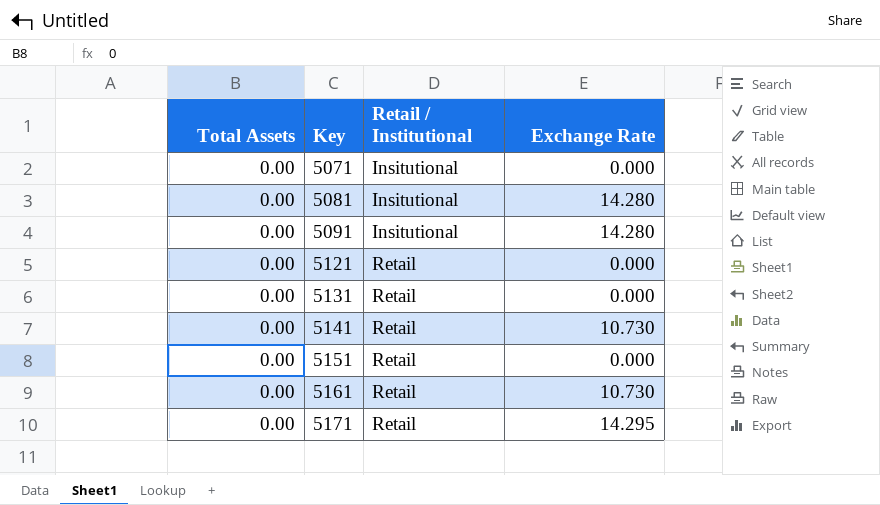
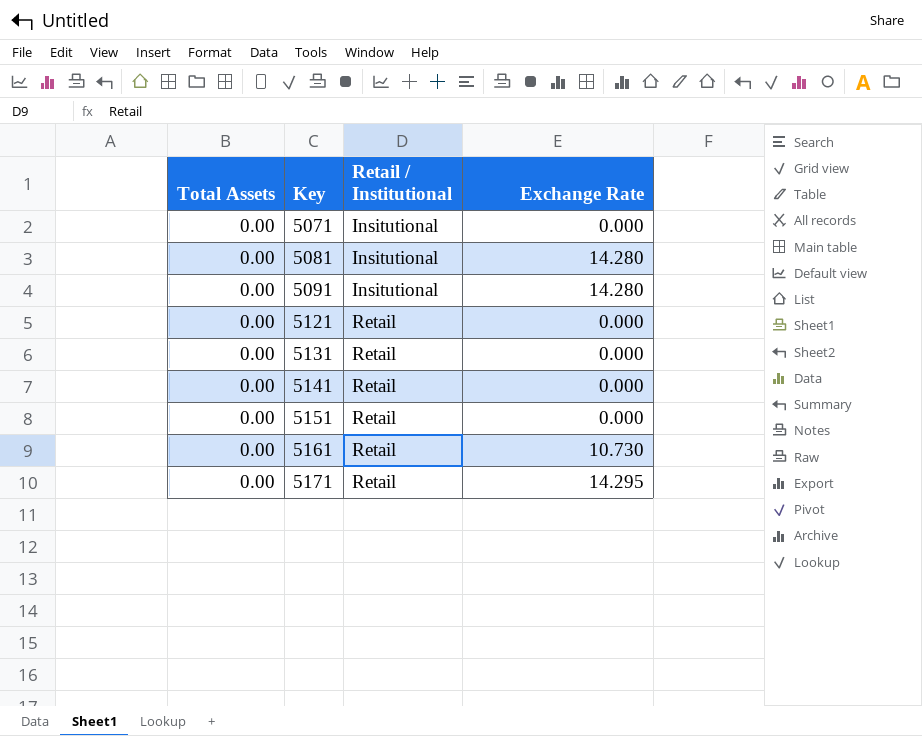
5141 | Exchange Rate: 10.730 -> 0.000

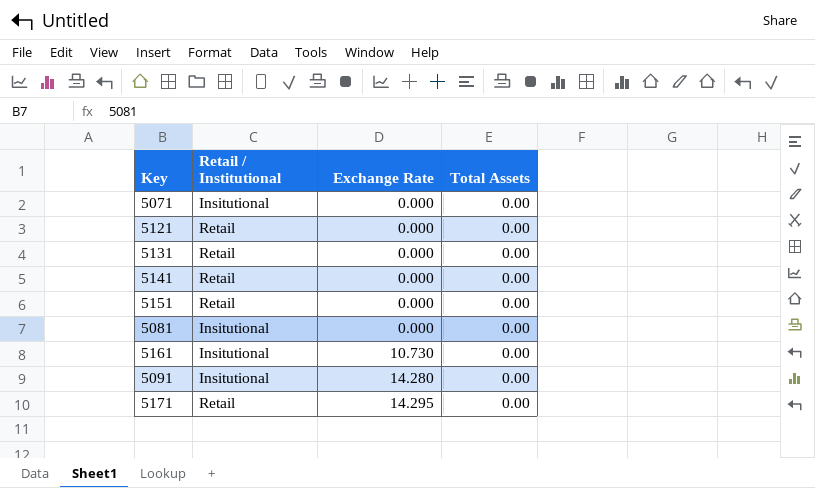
row order: Key ascending -> Exchange Rate ascending
column Total Assets | position: 1 -> 4
5081 | Exchange Rate: 14.280 -> 0.000
5161 | Retail / Institutional: Retail -> Insitutional

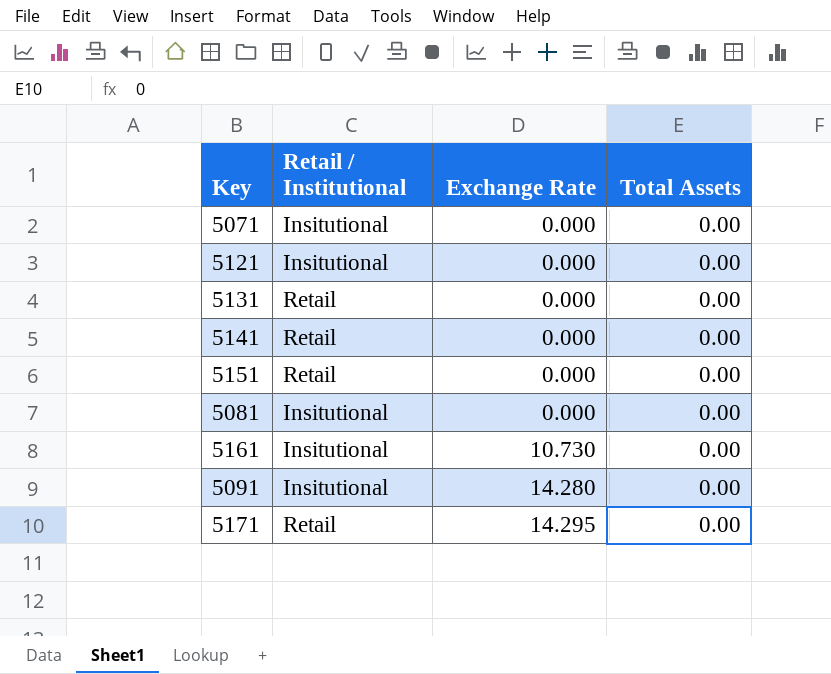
5121 | Retail / Institutional: Retail -> Insitutional

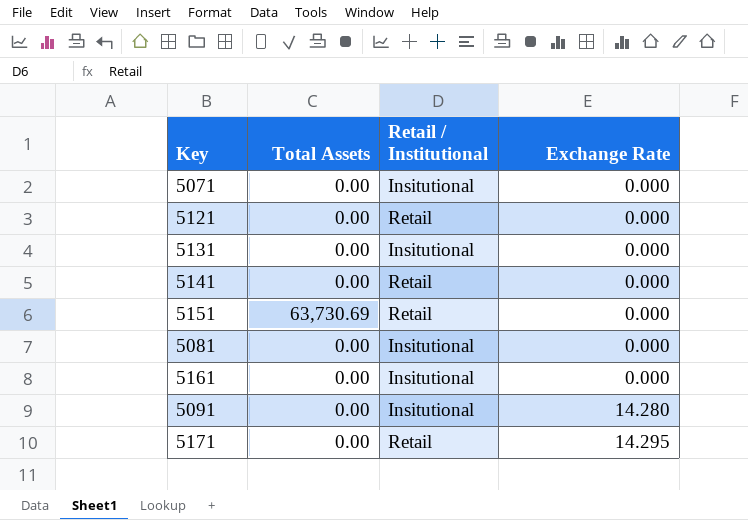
column Total Assets | position: 4 -> 2
5121 | Retail / Institutional: Insitutional -> Retail
5131 | Retail / Institutional: Retail -> Insitutional
5151 | Total Assets: 0.00 -> 63,730.69
5161 | Exchange Rate: 10.730 -> 0.000

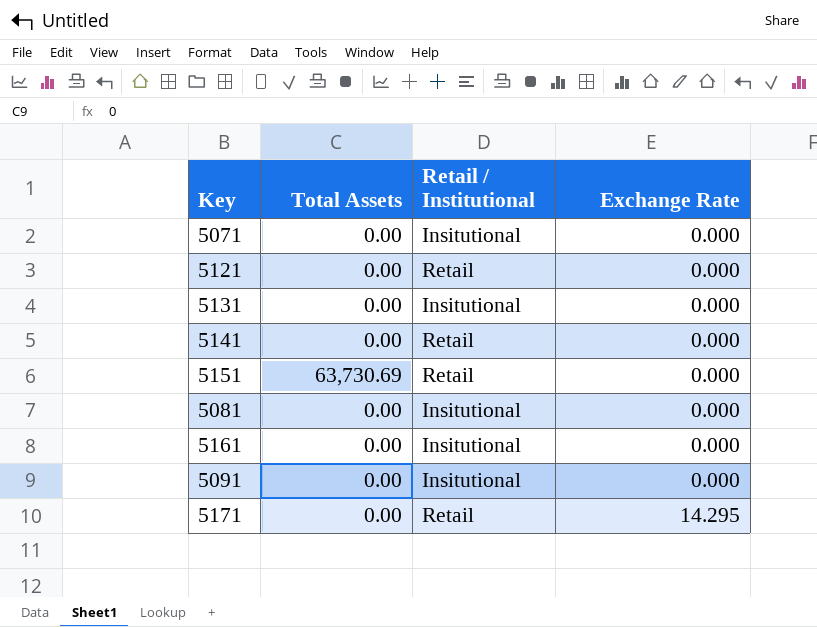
5091 | Exchange Rate: 14.280 -> 0.000

